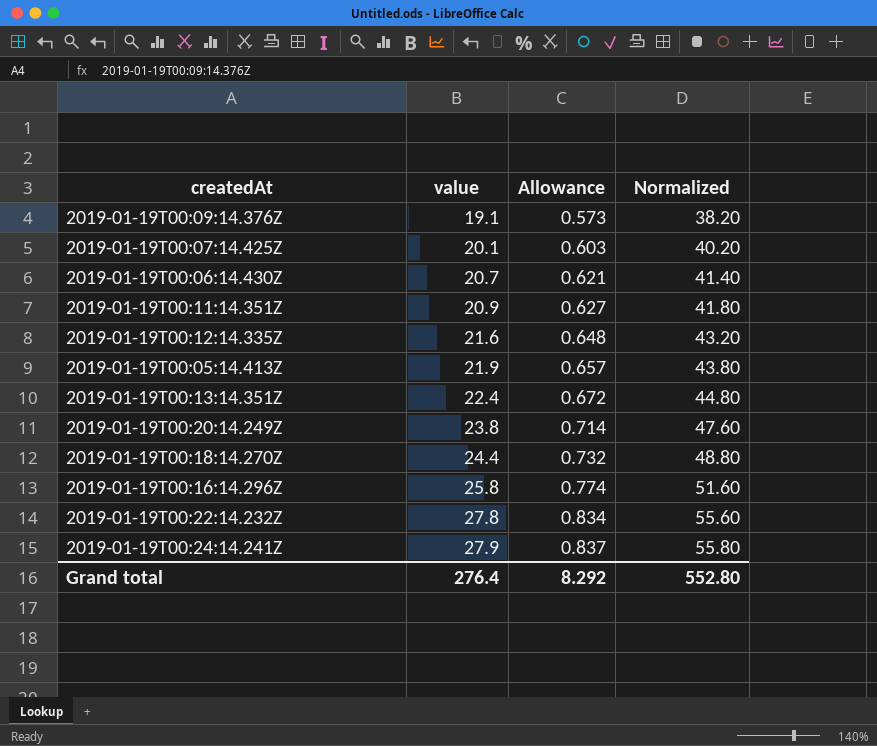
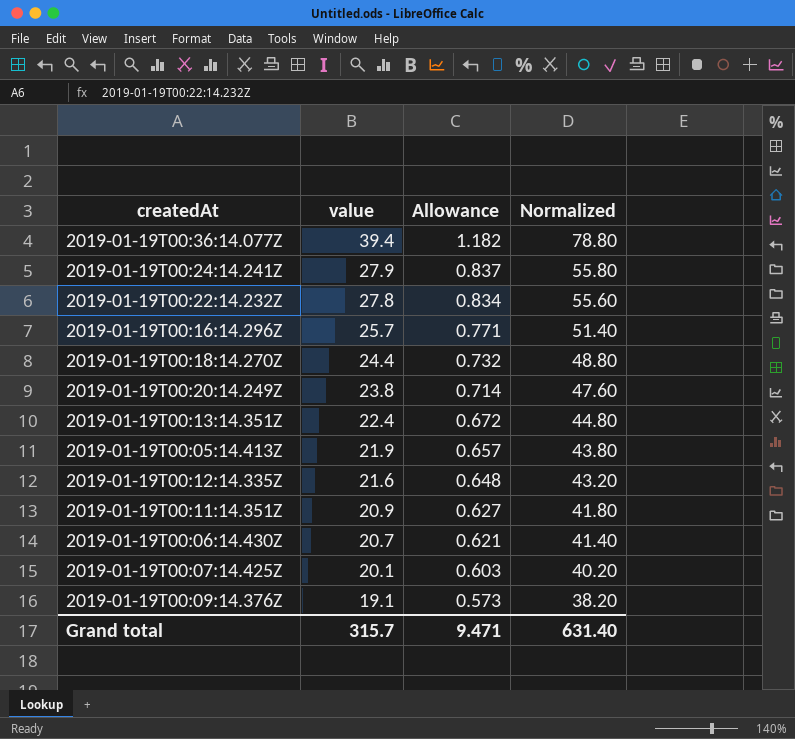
row order: value ascending -> value descending
row 2019-01-19T00:36:14.077Z: none -> 39.4 | 1.182 | 78.80
2019-01-19T00:16:14.296Z | value: 25.8 -> 25.7
2019-01-19T00:16:14.296Z | Allowance: 0.774 -> 0.771
2019-01-19T00:16:14.296Z | Normalized: 51.60 -> 51.40
Grand total | value: 276.4 -> 315.7
Grand total | Allowance: 8.292 -> 9.471
Grand total | Normalized: 552.80 -> 631.40

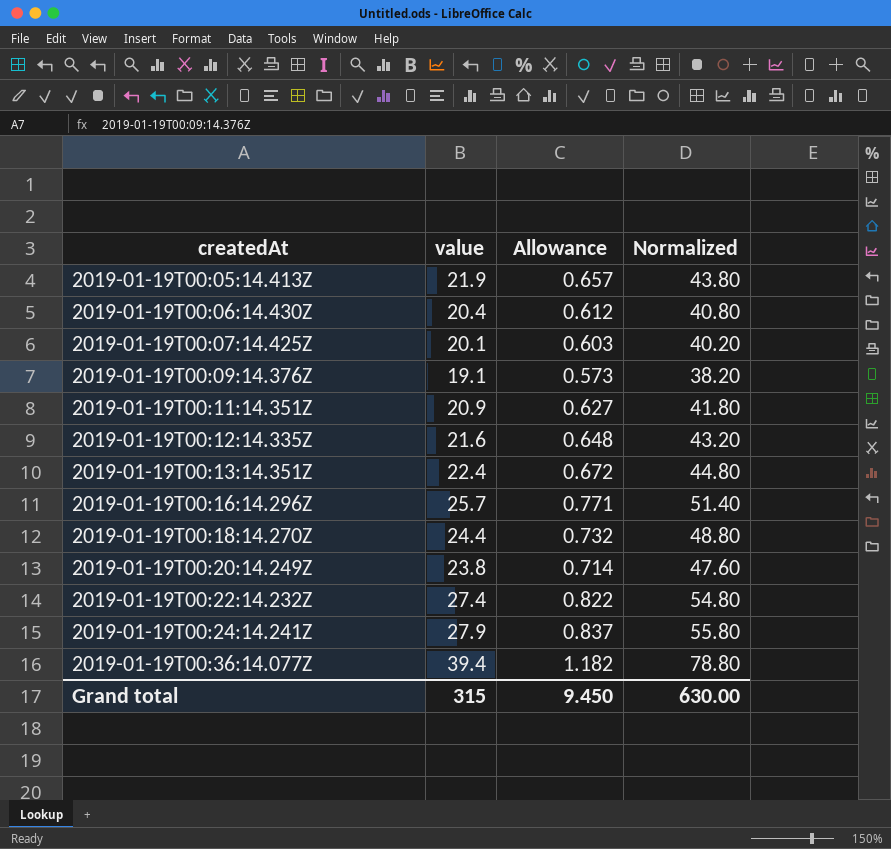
row order: value descending -> createdAt ascending
2019-01-19T00:06:14.430Z | value: 20.7 -> 20.4
2019-01-19T00:06:14.430Z | Allowance: 0.621 -> 0.612
2019-01-19T00:06:14.430Z | Normalized: 41.40 -> 40.80
2019-01-19T00:22:14.232Z | value: 27.8 -> 27.4
2019-01-19T00:22:14.232Z | Allowance: 0.834 -> 0.822
2019-01-19T00:22:14.232Z | Normalized: 55.60 -> 54.80
Grand total | value: 315.7 -> 315
Grand total | Allowance: 9.471 -> 9.450
Grand total | Normalized: 631.40 -> 630.00

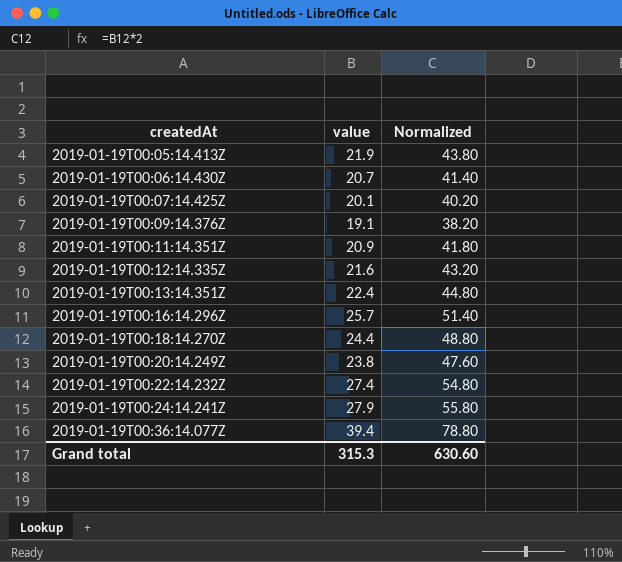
column Allowance | formula: [value] * 0.03 -> none
2019-01-19T00:06:14.430Z | value: 20.4 -> 20.7
2019-01-19T00:06:14.430Z | Normalized: 40.80 -> 41.40
Grand total | value: 315 -> 315.3
Grand total | Normalized: 630.00 -> 630.60

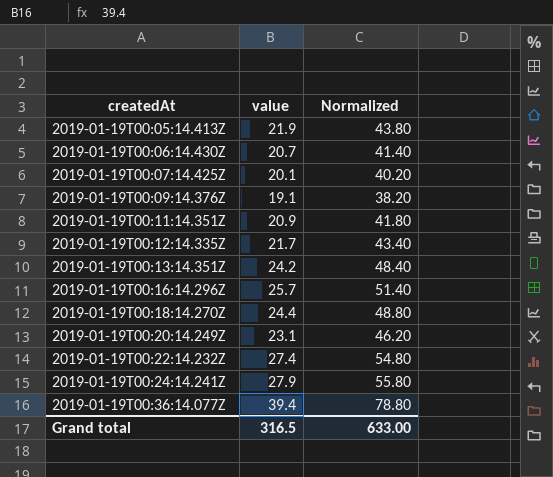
2019-01-19T00:12:14.335Z | value: 21.6 -> 21.7
2019-01-19T00:12:14.335Z | Normalized: 43.20 -> 43.40
2019-01-19T00:13:14.351Z | value: 22.4 -> 24.2
2019-01-19T00:13:14.351Z | Normalized: 44.80 -> 48.40
2019-01-19T00:20:14.249Z | value: 23.8 -> 23.1
2019-01-19T00:20:14.249Z | Normalized: 47.60 -> 46.20
Grand total | value: 315.3 -> 316.5
Grand total | Normalized: 630.60 -> 633.00

